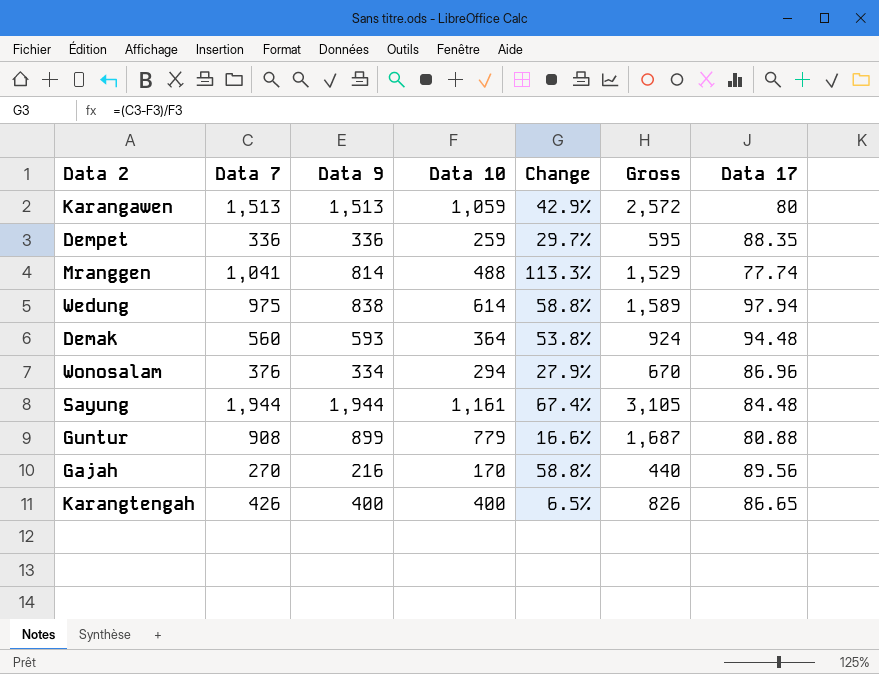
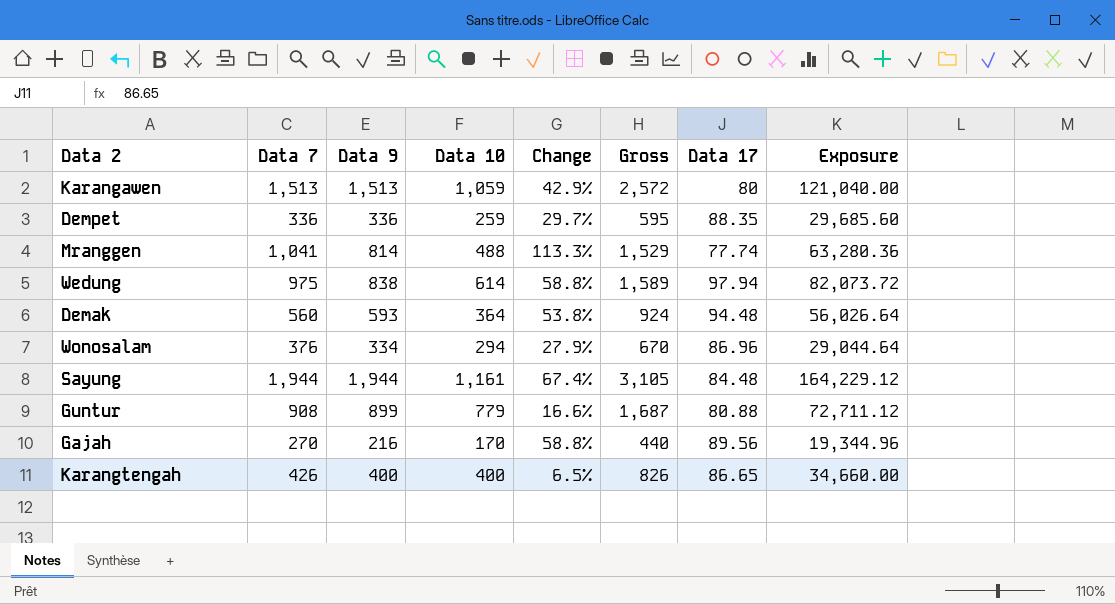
column Exposure | formula: none -> [Data 9] * [Data 17]

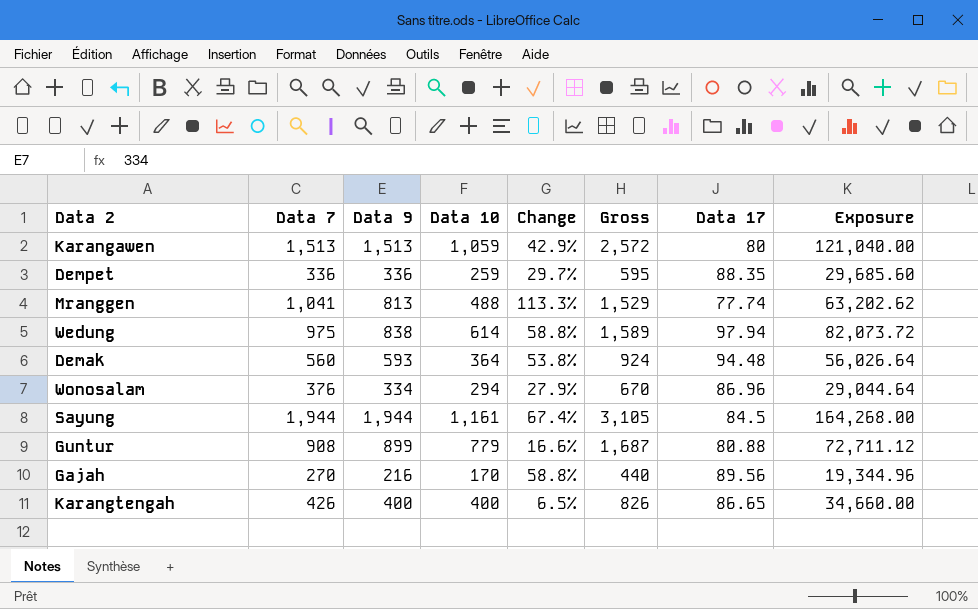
Mranggen | Data 9: 814 -> 813
Mranggen | Exposure: 63,280.36 -> 63,202.62
Sayung | Data 17: 84.48 -> 84.5
Sayung | Exposure: 164,229.12 -> 164,268.00

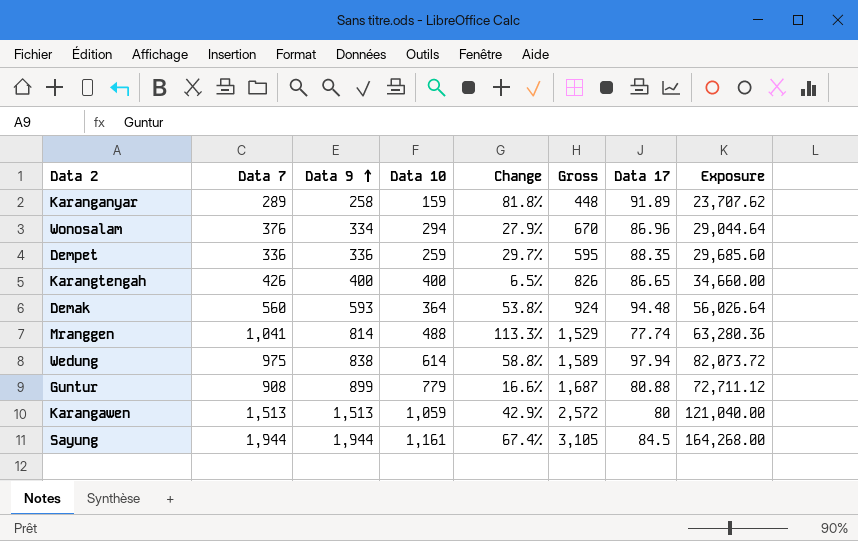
row order: none -> Data 9 ascending
row Gajah: 270 | 216 | 170 | 58.8% | 440 | 89.56 | 19,344.96 -> none
row Karanganyar: none -> 289 | 258 | 159 | 81.8% | 448 | 91.89 | 23,707.62
Mranggen | Data 9: 813 -> 814
Mranggen | Exposure: 63,202.62 -> 63,280.36

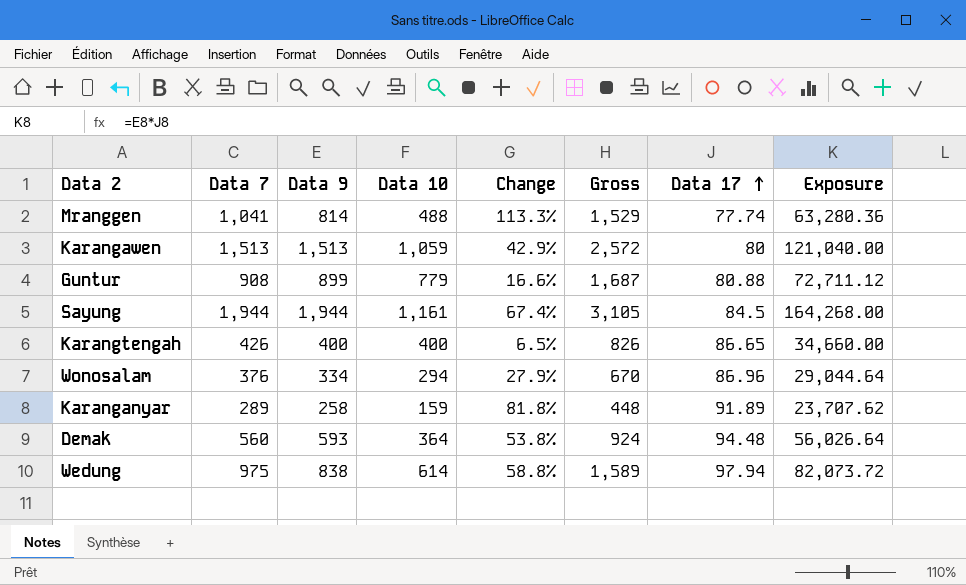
row order: Data 9 ascending -> Data 17 ascending
row Dempet: 336 | 336 | 259 | 29.7% | 595 | 88.35 | 29,685.60 -> none

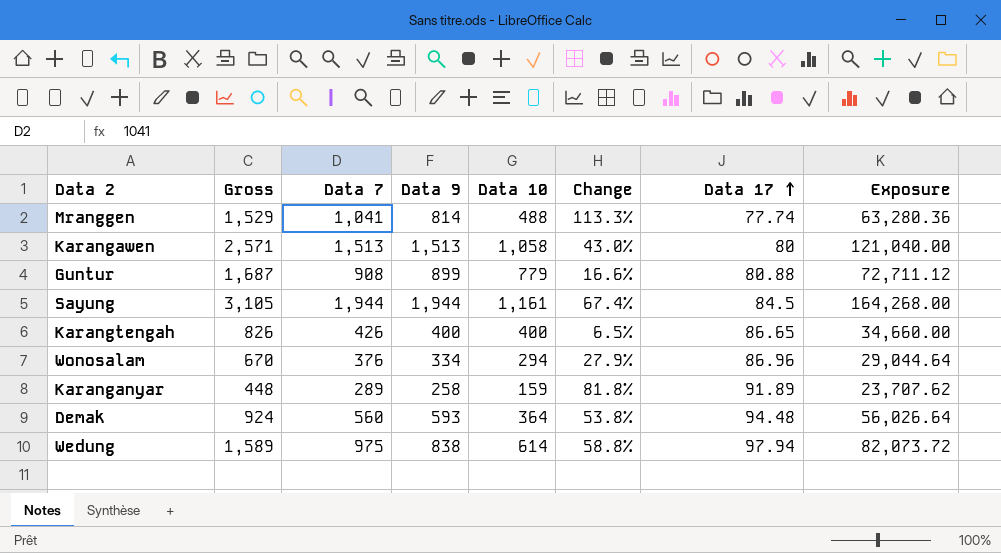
column Gross | position: 6 -> 2
Karangawen | Gross: 2,572 -> 2,571
Karangawen | Data 10: 1,059 -> 1,058
Karangawen | Change: 42.9% -> 43.0%

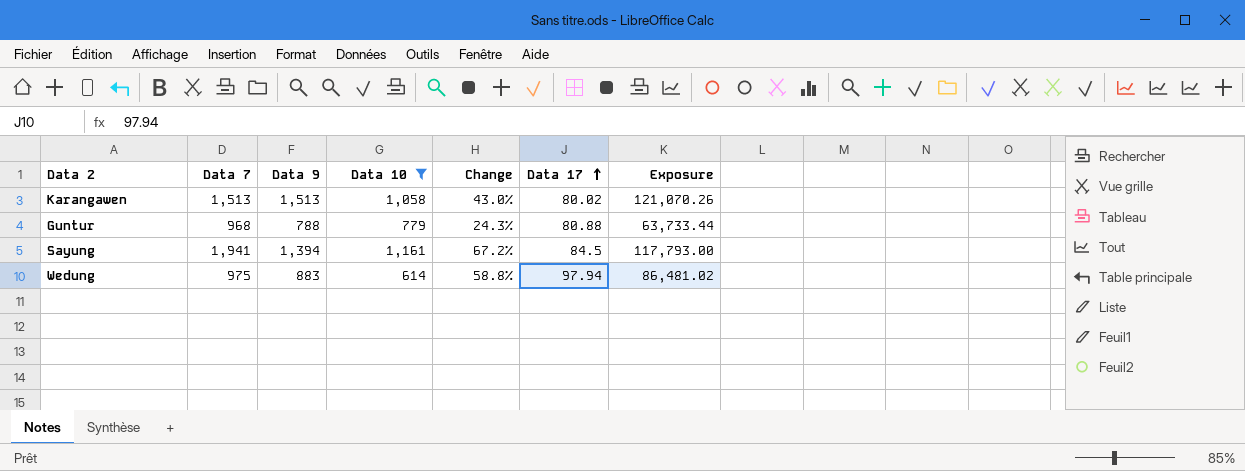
filter: none -> Data 10 >= 614
column Gross | formula: [Data 7] + [Data 10] -> none
Karangawen | Data 17: 80 -> 80.02
Karangawen | Exposure: 121,040.00 -> 121,070.26
Guntur | Data 7: 908 -> 968
Guntur | Data 9: 899 -> 788
Guntur | Change: 16.6% -> 24.3%
Guntur | Exposure: 72,711.12 -> 63,733.44
Sayung | Data 7: 1,944 -> 1,941
Sayung | Data 9: 1,944 -> 1,394
Sayung | Change: 67.4% -> 67.2%
Sayung | Exposure: 164,268.00 -> 117,793.00
Wedung | Data 9: 838 -> 883
Wedung | Exposure: 82,073.72 -> 86,481.02

